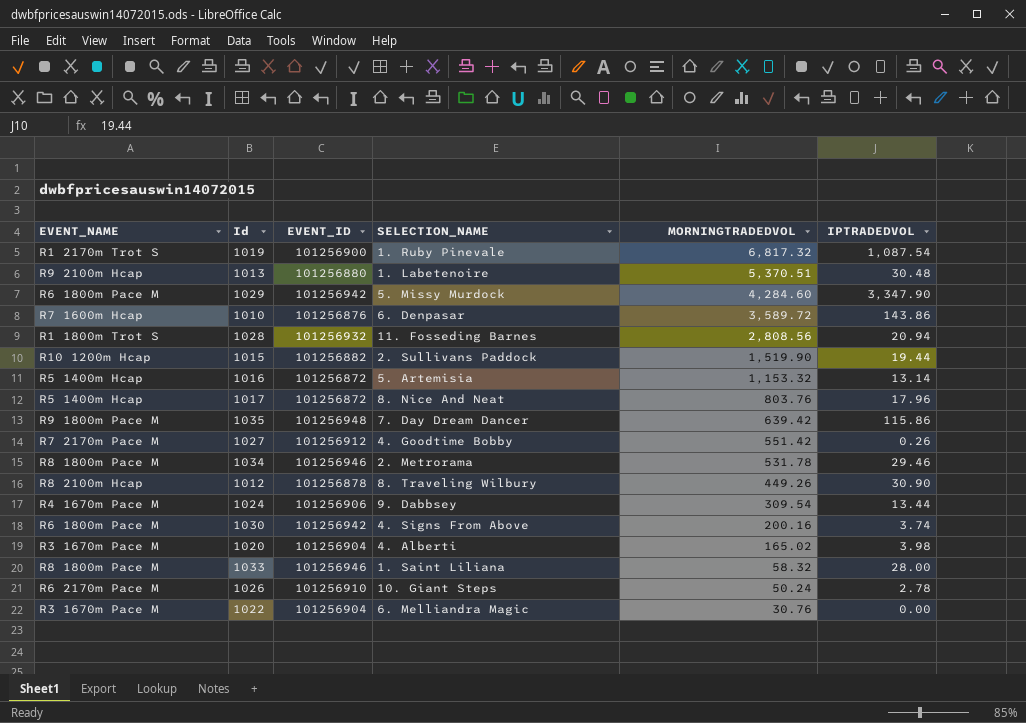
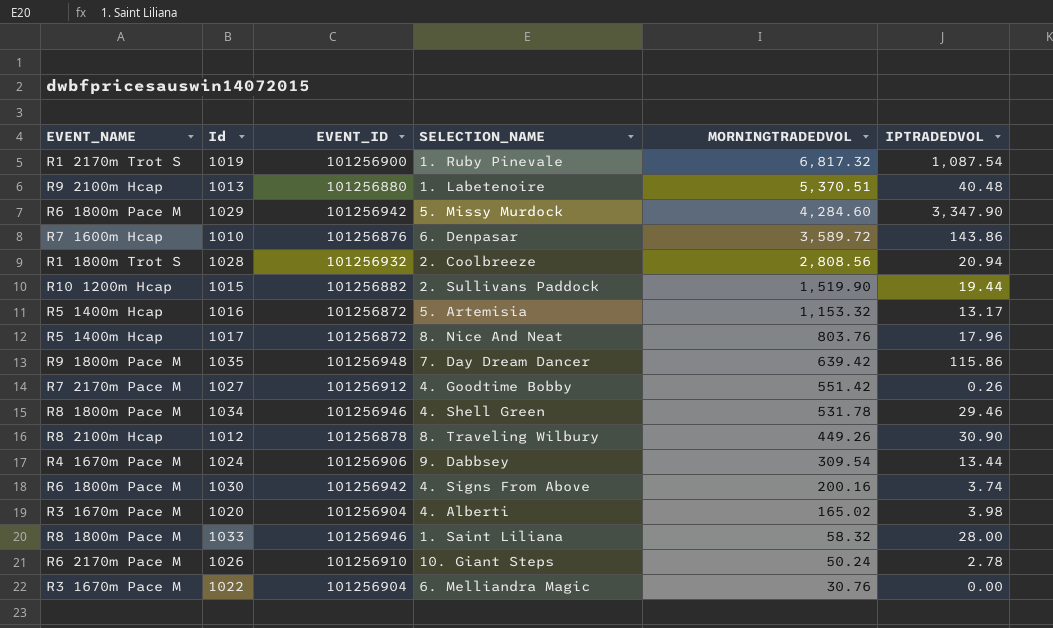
1013 | IPTRADEDVOL: 30.48 -> 40.48
1028 | SELECTION_NAME: 11. Fosseding Barnes -> 2. Coolbreeze
1016 | IPTRADEDVOL: 13.14 -> 13.17
1034 | SELECTION_NAME: 2. Metrorama -> 4. Shell Green

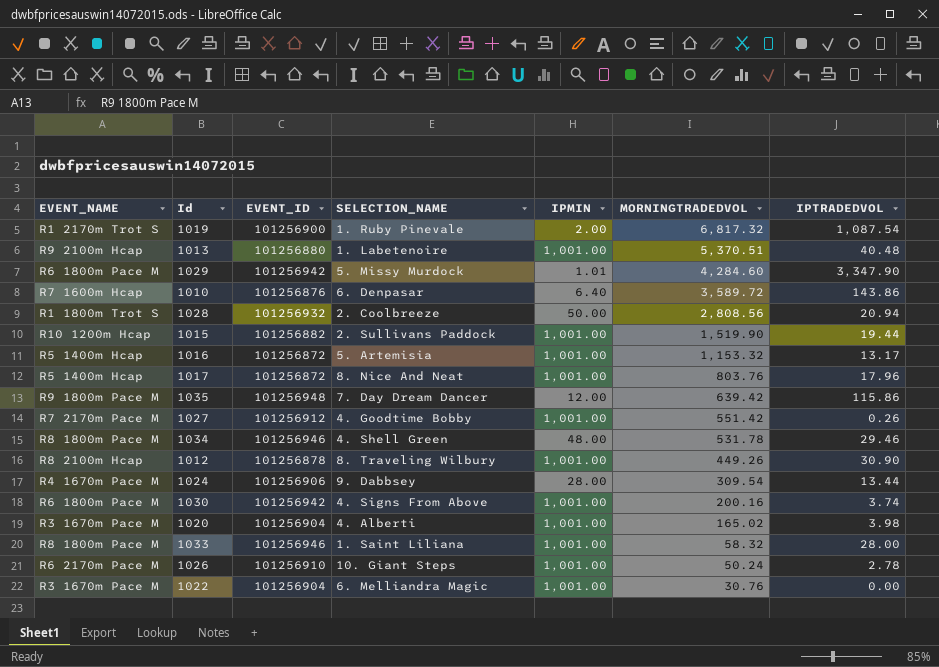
column IPMIN | position: none -> 5

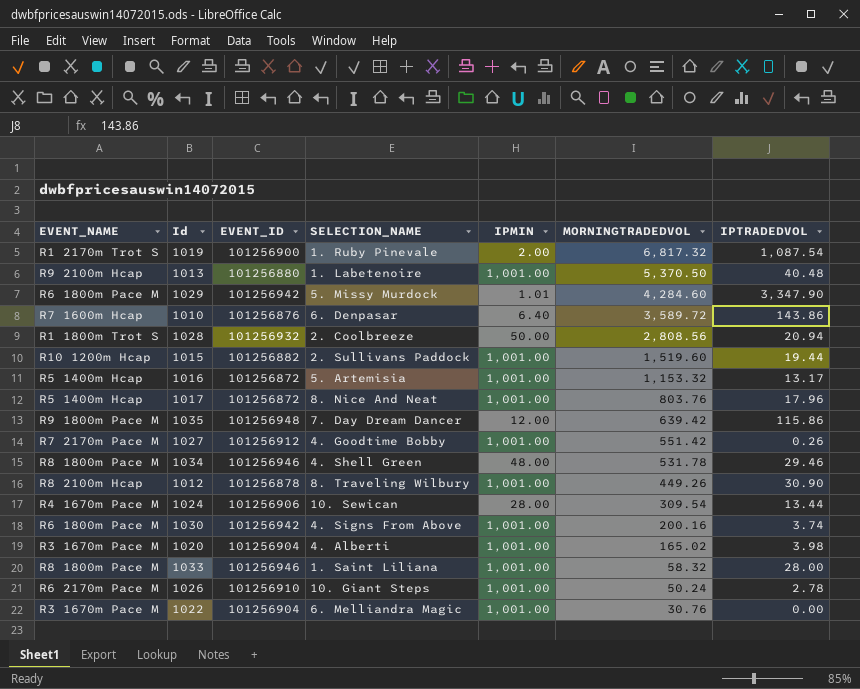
1013 | MORNINGTRADEDVOL: 5,370.51 -> 5,370.50
1015 | MORNINGTRADEDVOL: 1,519.90 -> 1,519.60
1024 | SELECTION_NAME: 9. Dabbsey -> 10. Sewican

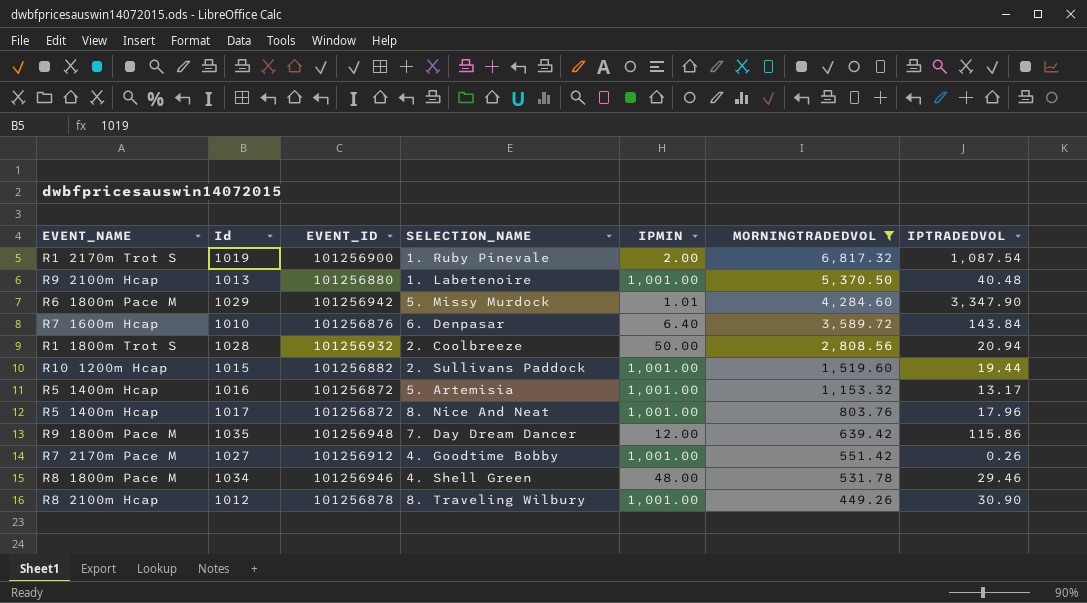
filter: none -> MORNINGTRADEDVOL >= 449.26
1010 | IPTRADEDVOL: 143.86 -> 143.84

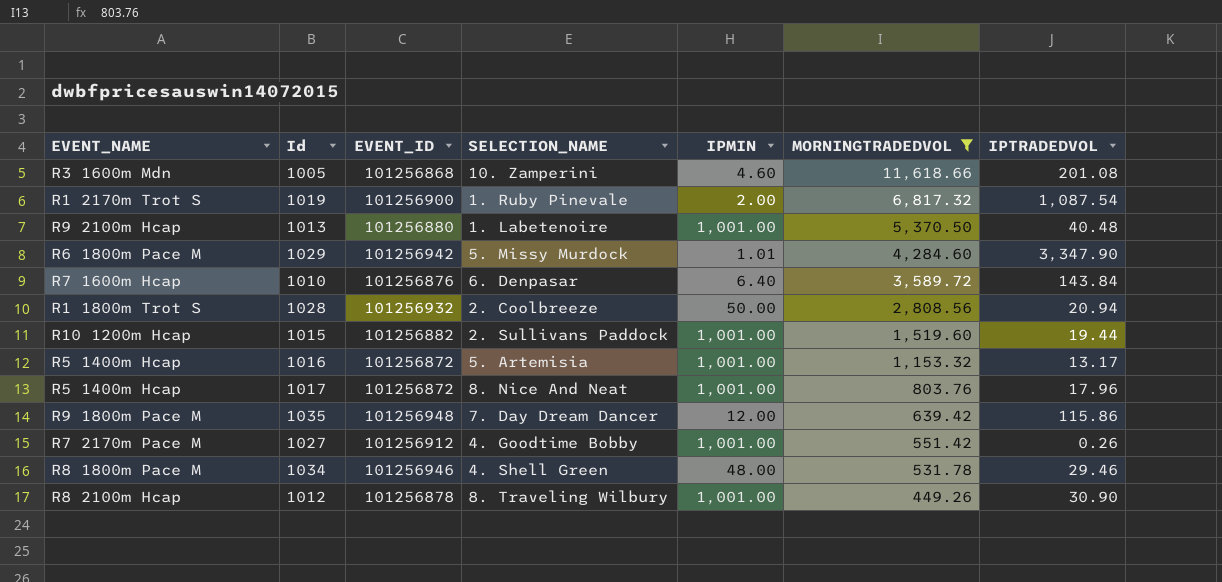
row 1005: none -> R3 1600m Mdn | 101256868 | 10. Zamperini | 4.60 | 11,618.66 | 201.08

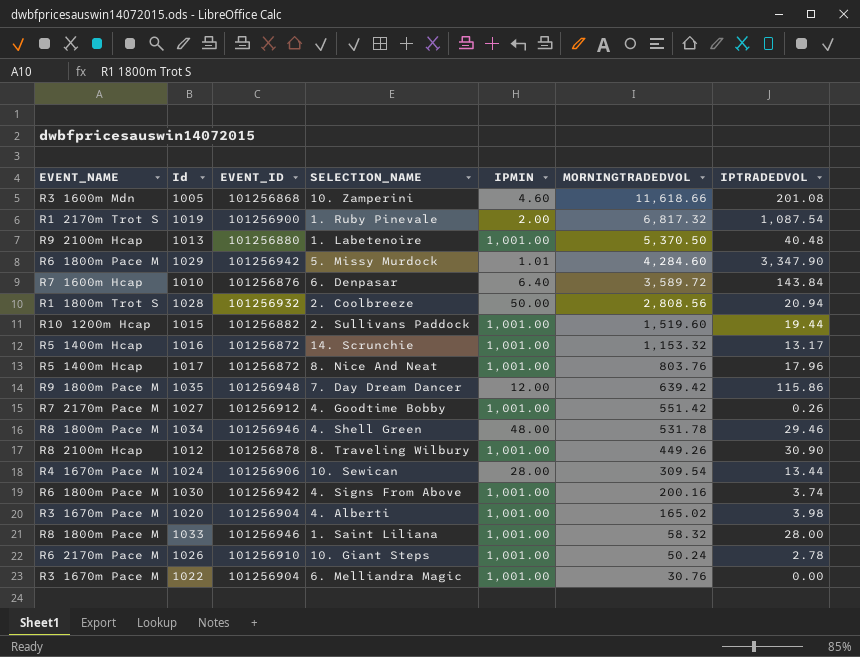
filter: MORNINGTRADEDVOL >= 449.26 -> none
1016 | SELECTION_NAME: 5. Artemisia -> 14. Scrunchie

